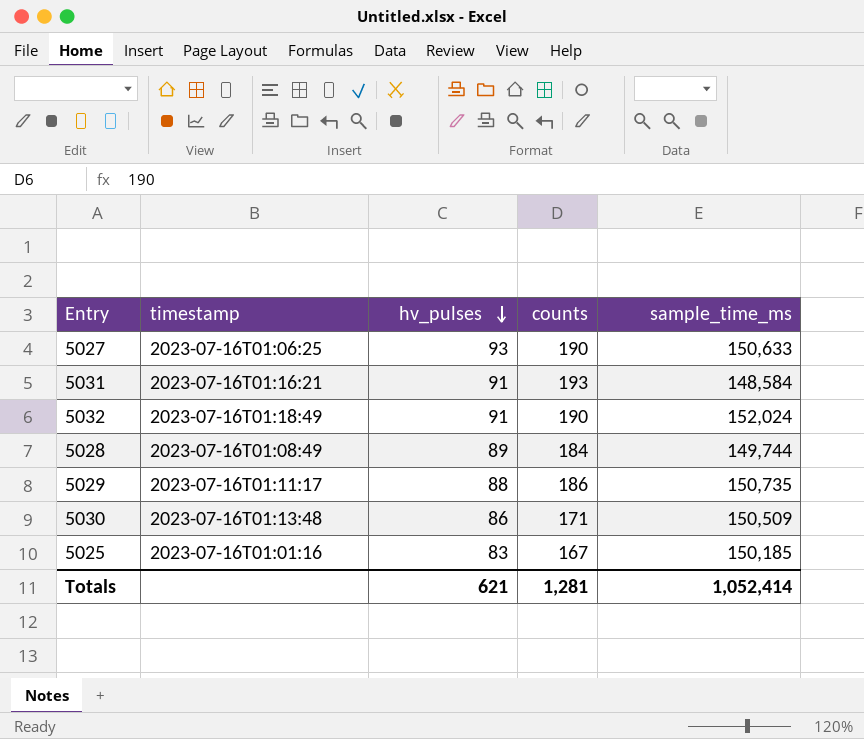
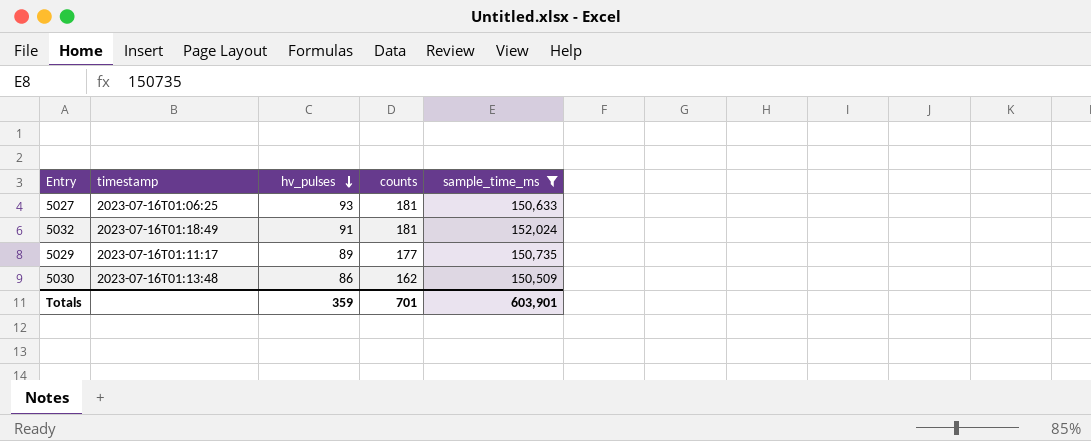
filter: none -> sample_time_ms >= 150,509
5027 | counts: 190 -> 181
5032 | counts: 190 -> 181
5029 | hv_pulses: 88 -> 89
5029 | counts: 186 -> 177
5030 | counts: 171 -> 162
Totals | hv_pulses: 621 -> 359
Totals | counts: 1,281 -> 701
Totals | sample_time_ms: 1,052,414 -> 603,901

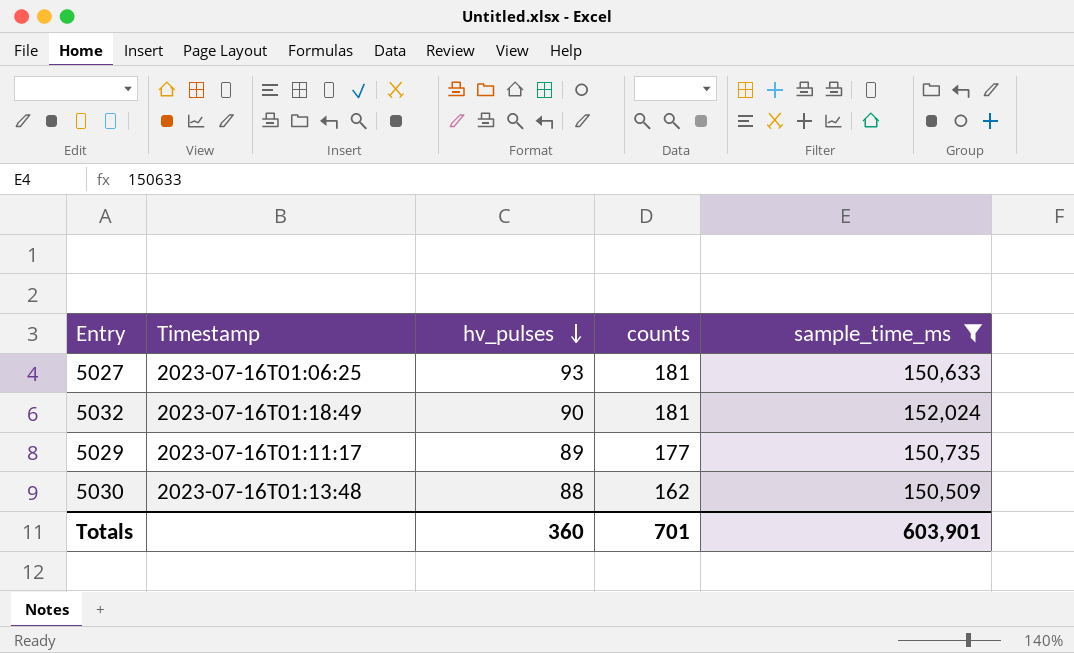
column name: timestamp -> Timestamp
5032 | hv_pulses: 91 -> 90
5030 | hv_pulses: 86 -> 88
Totals | hv_pulses: 359 -> 360

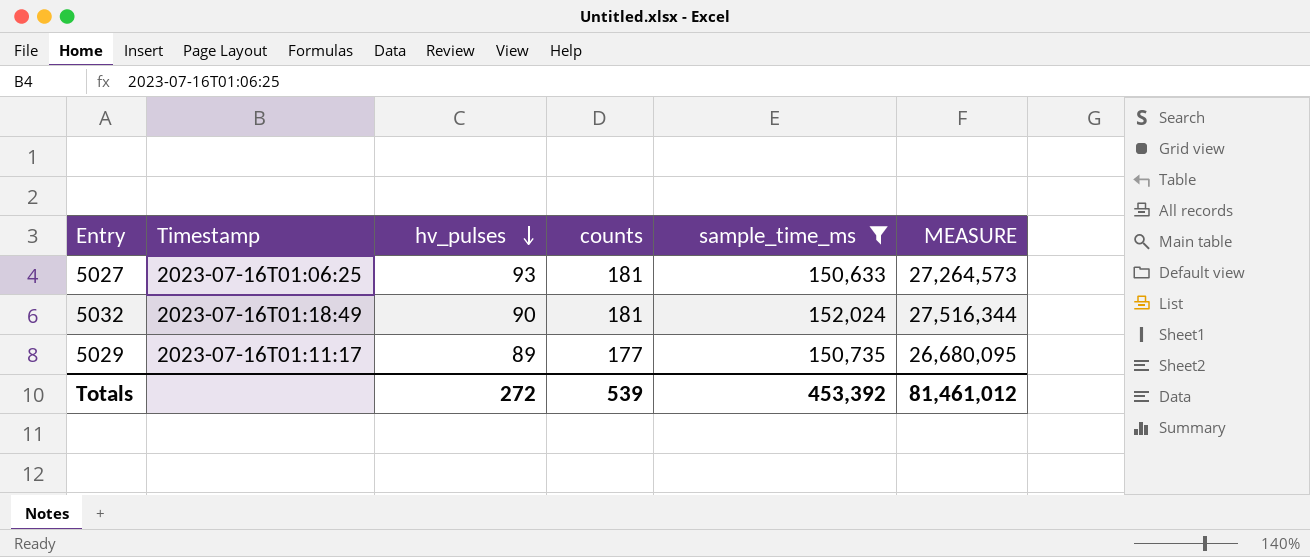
column MEASURE | formula: none -> [counts] * [sample_time_ms]
row 5030: 2023-07-16T01:13:48 | 88 | 162 | 150,509 -> none
Totals | hv_pulses: 360 -> 272
Totals | counts: 701 -> 539
Totals | sample_time_ms: 603,901 -> 453,392

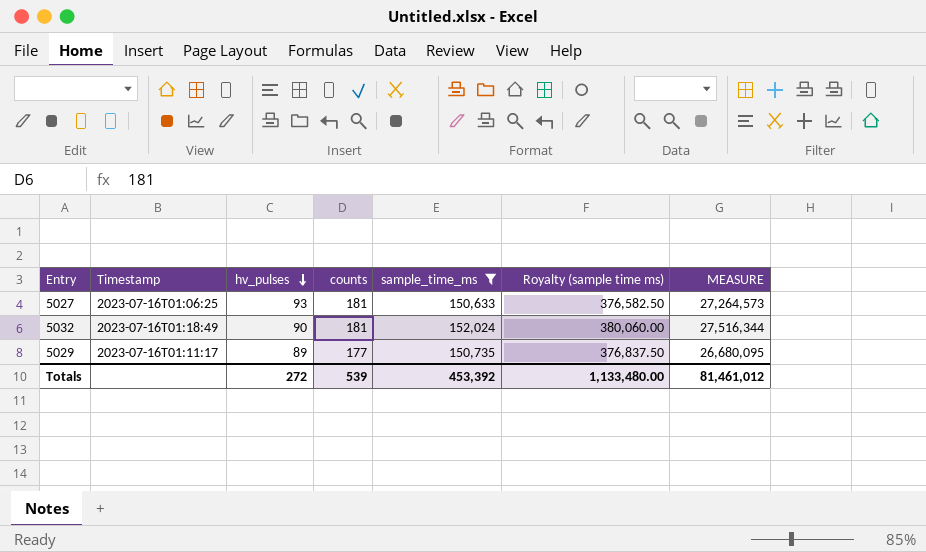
column Royalty (sample time ms) | formula: none -> [sample_time_ms] * 2.5

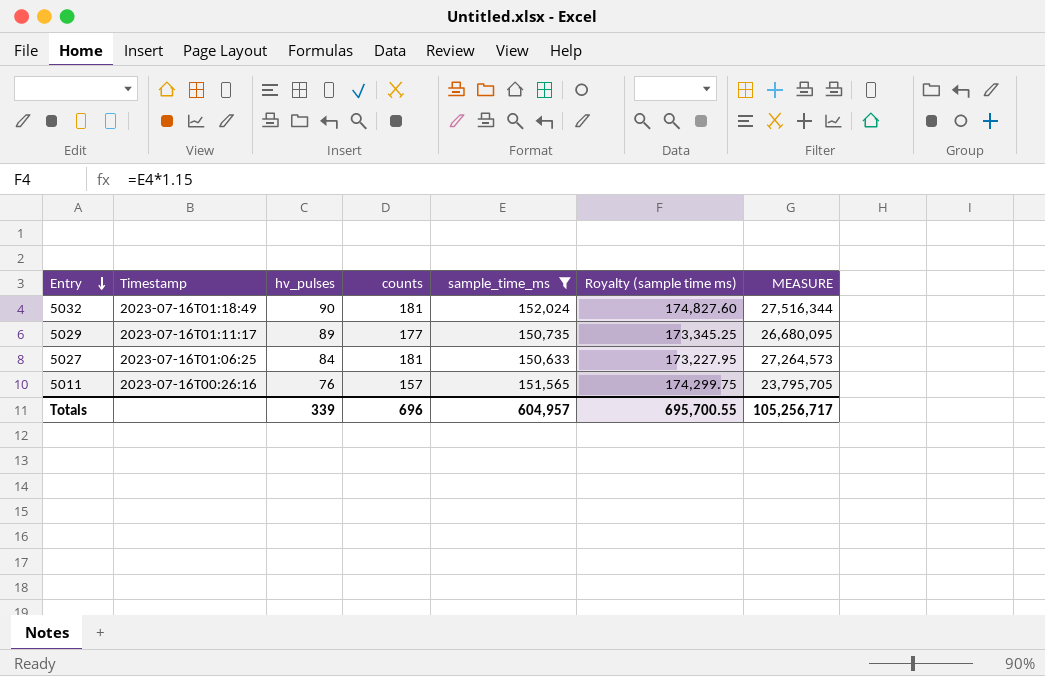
row order: hv_pulses descending -> Entry descending
column Royalty (sample time ms) | formula: [sample_time_ms] * 2.5 -> [sample_time_ms] * 1.15
5027 | hv_pulses: 93 -> 84
row 5011: none -> 2023-07-16T00:26:16 | 76 | 157 | 151,565 | 174,299.75 | 23,795,705
Totals | hv_pulses: 272 -> 339
Totals | counts: 539 -> 696
Totals | sample_time_ms: 453,392 -> 604,957
Totals | Royalty (sample time ms): 1,133,480.00 -> 695,700.55
Totals | MEASURE: 81,461,012 -> 105,256,717

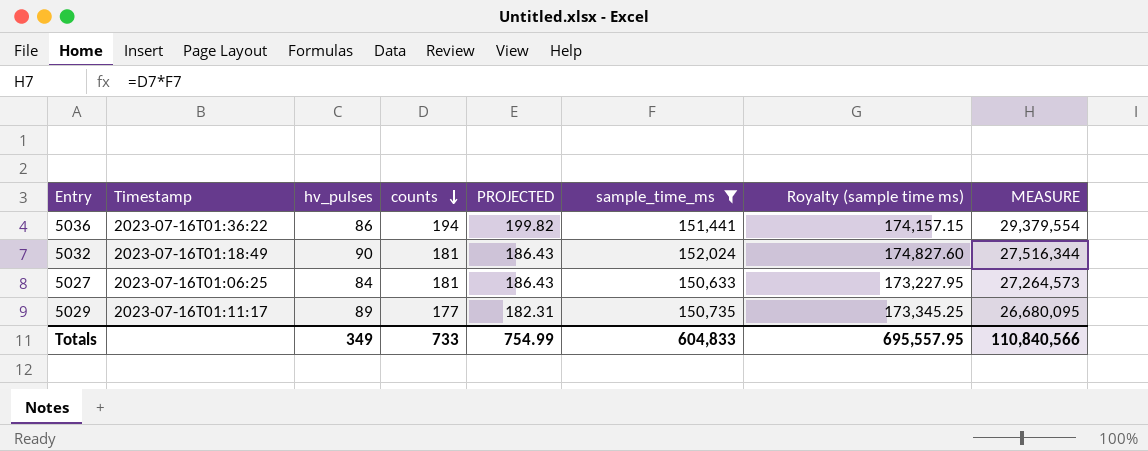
row order: Entry descending -> counts descending
column PROJECTED | formula: none -> [counts] * 1.03
row 5011: 2023-07-16T00:26:16 | 76 | 157 | 151,565 | 174,299.75 | 23,795,705 -> none
row 5036: none -> 2023-07-16T01:36:22 | 86 | 194 | 199.82 | 151,441 | 174,157.15 | 29,379,554
Totals | hv_pulses: 339 -> 349
Totals | counts: 696 -> 733
Totals | sample_time_ms: 604,957 -> 604,833
Totals | Royalty (sample time ms): 695,700.55 -> 695,557.95
Totals | MEASURE: 105,256,717 -> 110,840,566

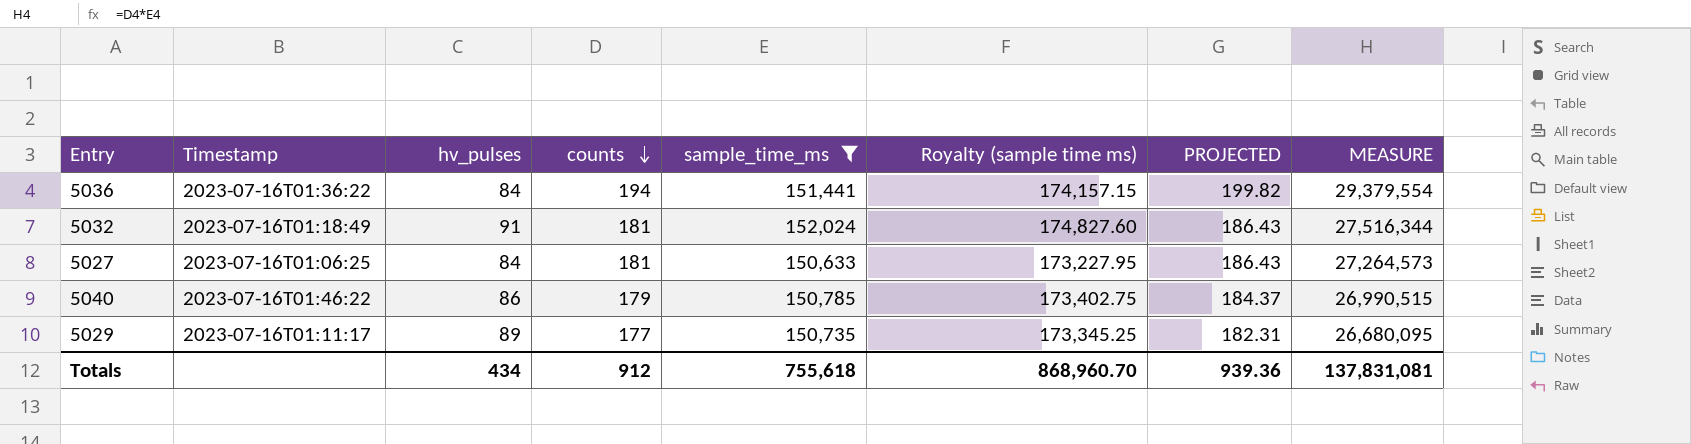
column PROJECTED | position: 5 -> 7
5036 | hv_pulses: 86 -> 84
5032 | hv_pulses: 90 -> 91
row 5040: none -> 2023-07-16T01:46:22 | 86 | 179 | 150,785 | 173,402.75 | 184.37 | 26,990,515
Totals | hv_pulses: 349 -> 434
Totals | counts: 733 -> 912
Totals | sample_time_ms: 604,833 -> 755,618
Totals | Royalty (sample time ms): 695,557.95 -> 868,960.70
Totals | PROJECTED: 754.99 -> 939.36
Totals | MEASURE: 110,840,566 -> 137,831,081

